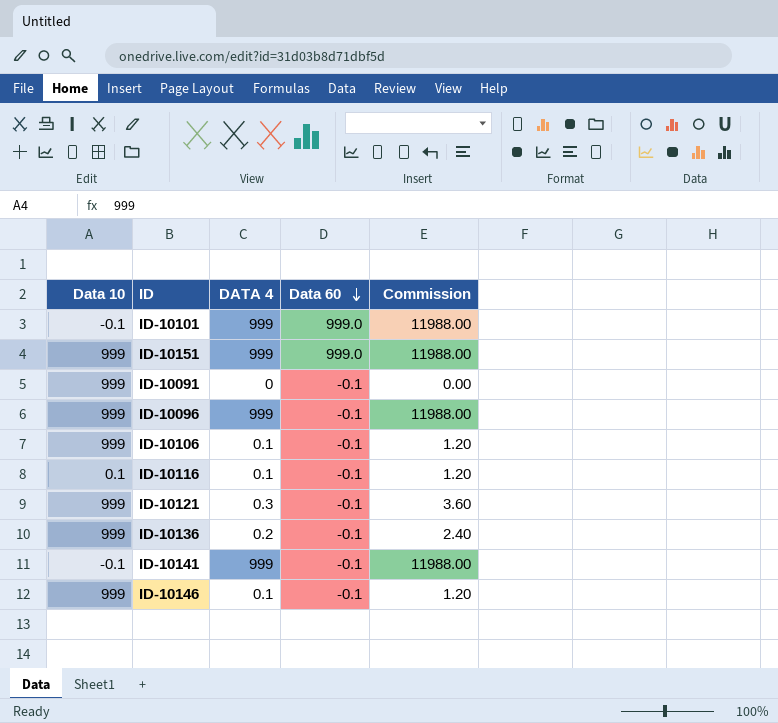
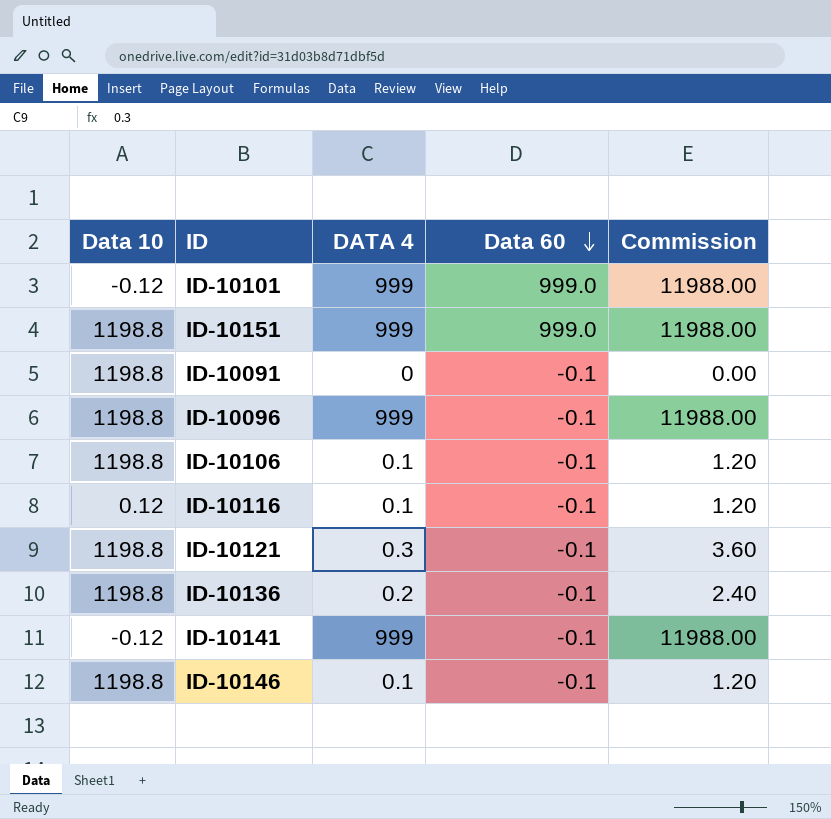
ID-10101 | Data 10: -0.1 -> -0.12
ID-10151 | Data 10: 999 -> 1198.8
ID-10091 | Data 10: 999 -> 1198.8
ID-10096 | Data 10: 999 -> 1198.8
ID-10106 | Data 10: 999 -> 1198.8
ID-10116 | Data 10: 0.1 -> 0.12
ID-10121 | Data 10: 999 -> 1198.8
ID-10136 | Data 10: 999 -> 1198.8
ID-10141 | Data 10: -0.1 -> -0.12
ID-10146 | Data 10: 999 -> 1198.8

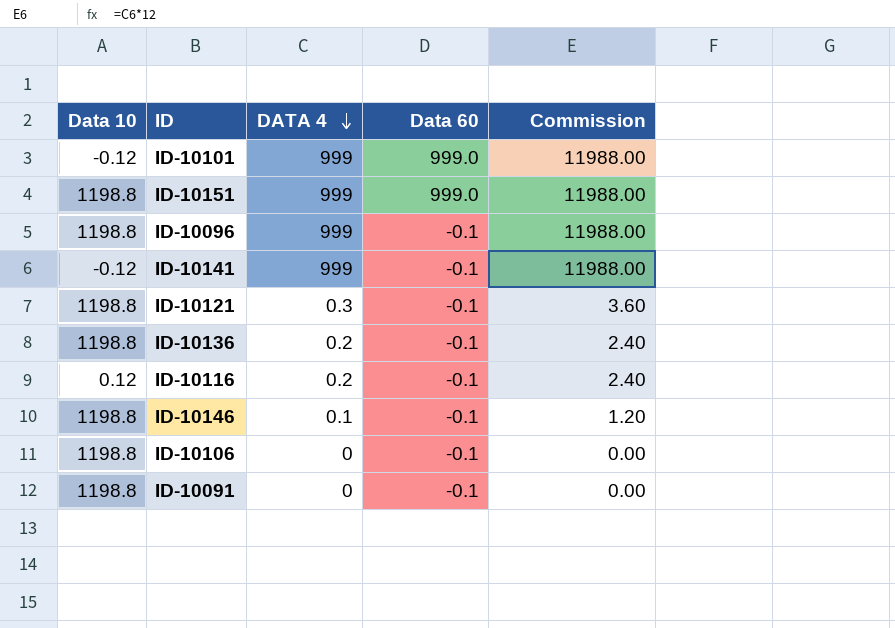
row order: Data 60 descending -> DATA 4 descending
ID-10116 | DATA 4: 0.1 -> 0.2
ID-10116 | Commission: 1.20 -> 2.40
ID-10106 | DATA 4: 0.1 -> 0
ID-10106 | Commission: 1.20 -> 0.00

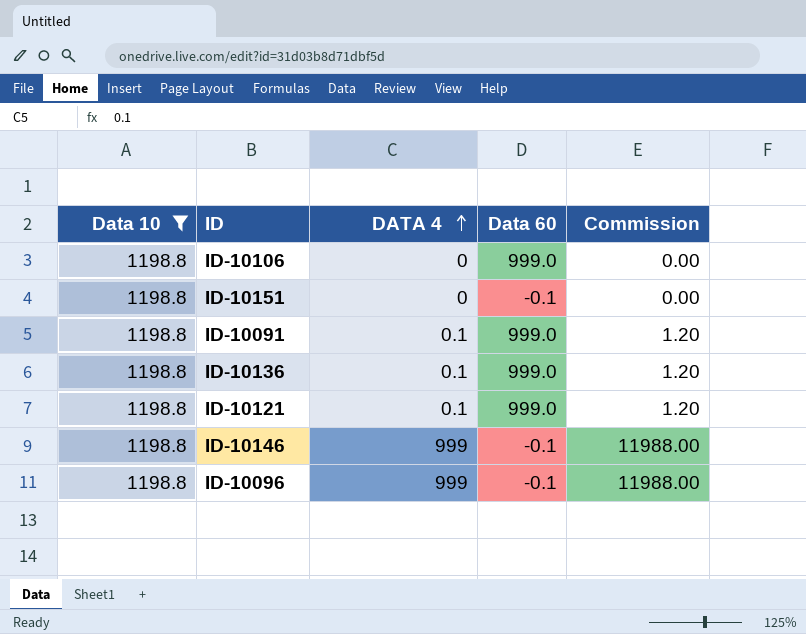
filter: none -> Data 10 = 1198.8
row order: DATA 4 descending -> DATA 4 ascending
ID-10106 | Data 60: -0.1 -> 999.0
ID-10151 | DATA 4: 999 -> 0
ID-10151 | Data 60: 999.0 -> -0.1
ID-10151 | Commission: 11988.00 -> 0.00
ID-10091 | DATA 4: 0 -> 0.1
ID-10091 | Data 60: -0.1 -> 999.0
ID-10091 | Commission: 0.00 -> 1.20
ID-10136 | DATA 4: 0.2 -> 0.1
ID-10136 | Data 60: -0.1 -> 999.0
ID-10136 | Commission: 2.40 -> 1.20
ID-10121 | DATA 4: 0.3 -> 0.1
ID-10121 | Data 60: -0.1 -> 999.0
ID-10121 | Commission: 3.60 -> 1.20
ID-10146 | DATA 4: 0.1 -> 999
ID-10146 | Commission: 1.20 -> 11988.00

